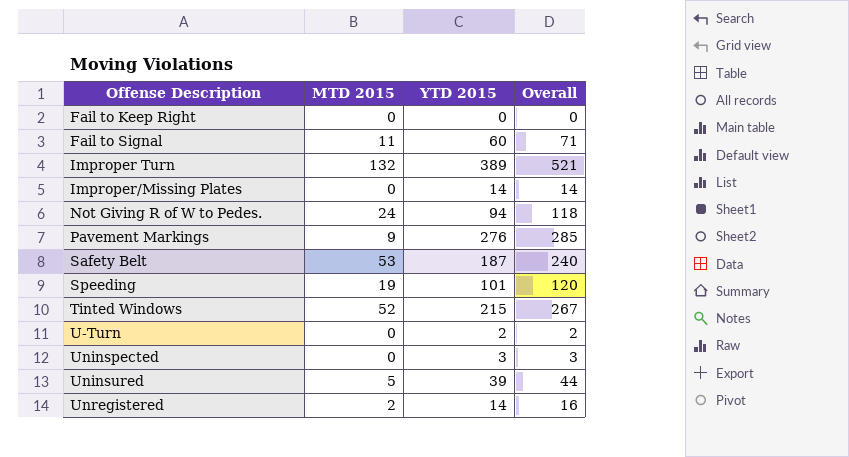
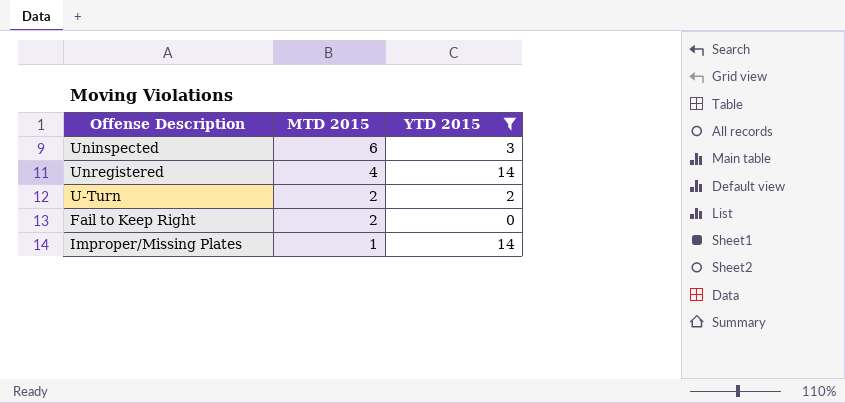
filter: none -> YTD 2015 <= 14
row order: Offense Description ascending -> MTD 2015 descending
column Overall | formula: [MTD 2015] + [YTD 2015] -> none
Uninspected | MTD 2015: 0 -> 6
Unregistered | MTD 2015: 2 -> 4
U-Turn | MTD 2015: 0 -> 2
Fail to Keep Right | MTD 2015: 0 -> 2
Improper/Missing Plates | MTD 2015: 0 -> 1

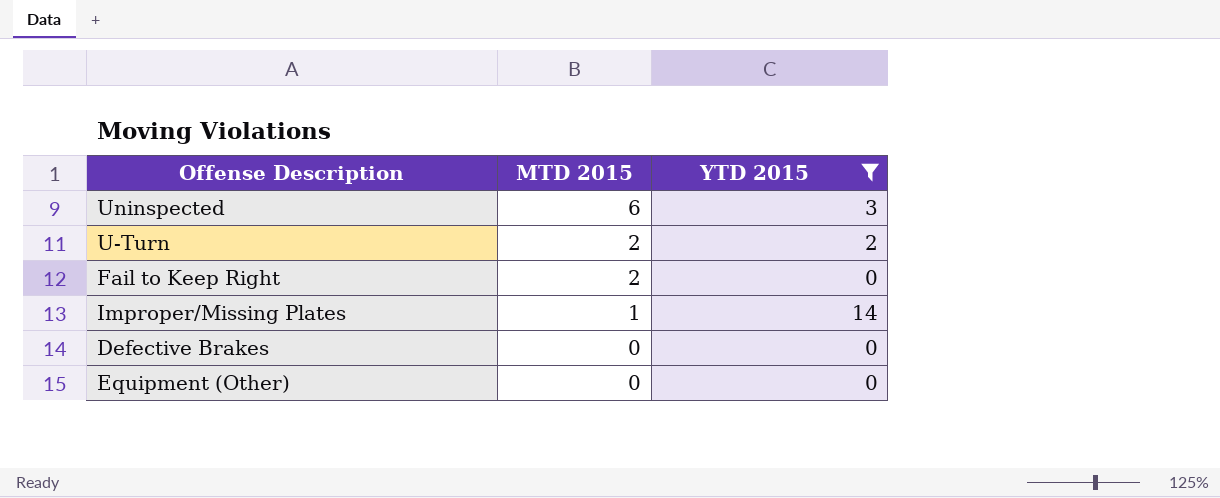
row Unregistered: 4 | 14 -> none
row Defective Brakes: none -> 0 | 0
row Equipment (Other): none -> 0 | 0

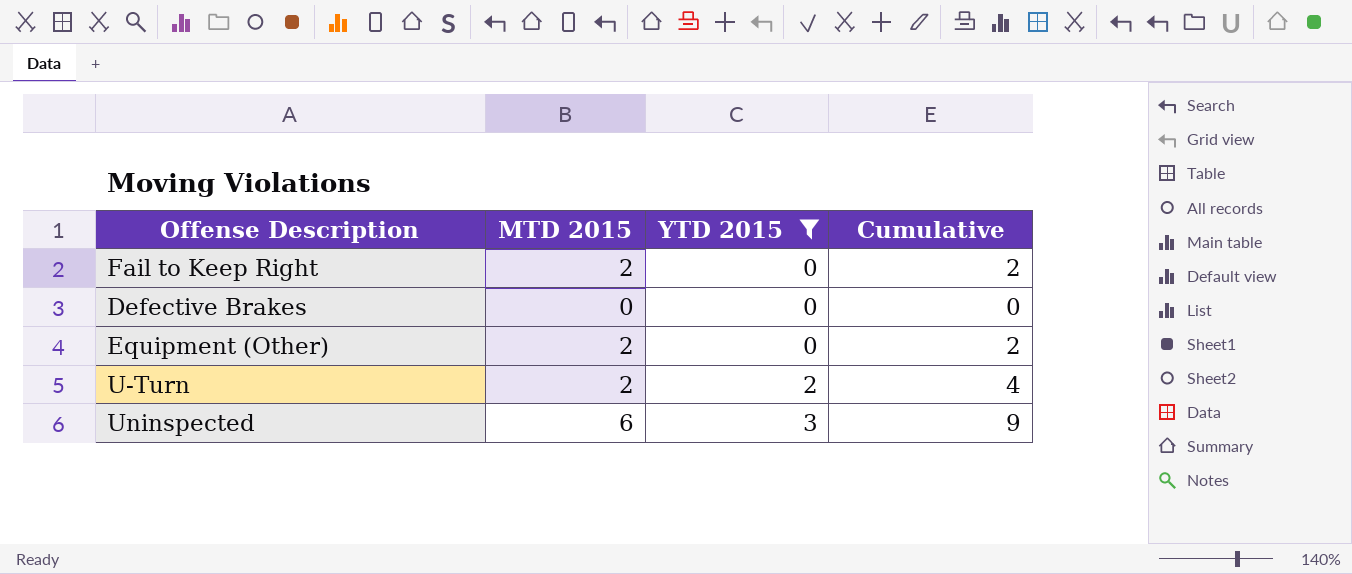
row order: MTD 2015 descending -> YTD 2015 ascending
column Cumulative | formula: none -> [MTD 2015] + [YTD 2015]
row Improper/Missing Plates: 1 | 14 -> none
Equipment (Other) | MTD 2015: 0 -> 2

